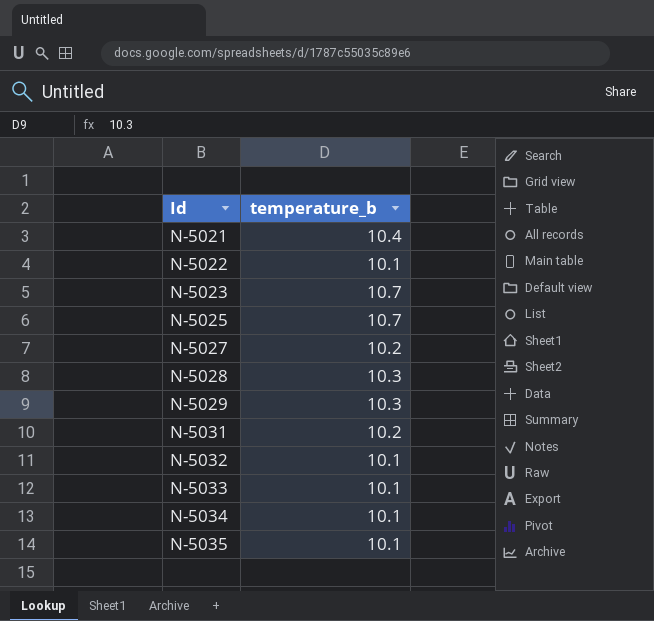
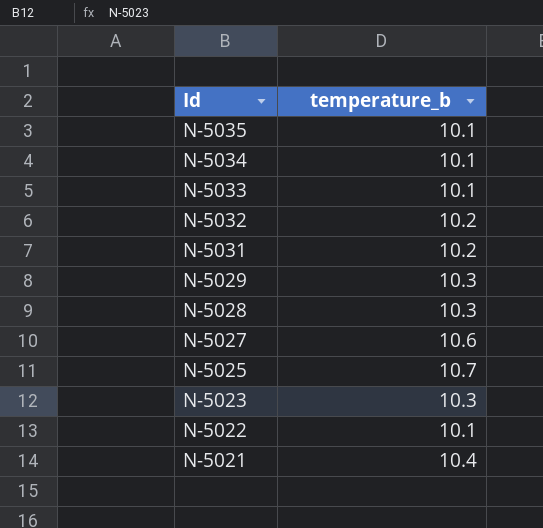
row order: Id ascending -> Id descending
N-5032 | temperature_b: 10.1 -> 10.2
N-5027 | temperature_b: 10.2 -> 10.6
N-5023 | temperature_b: 10.7 -> 10.3

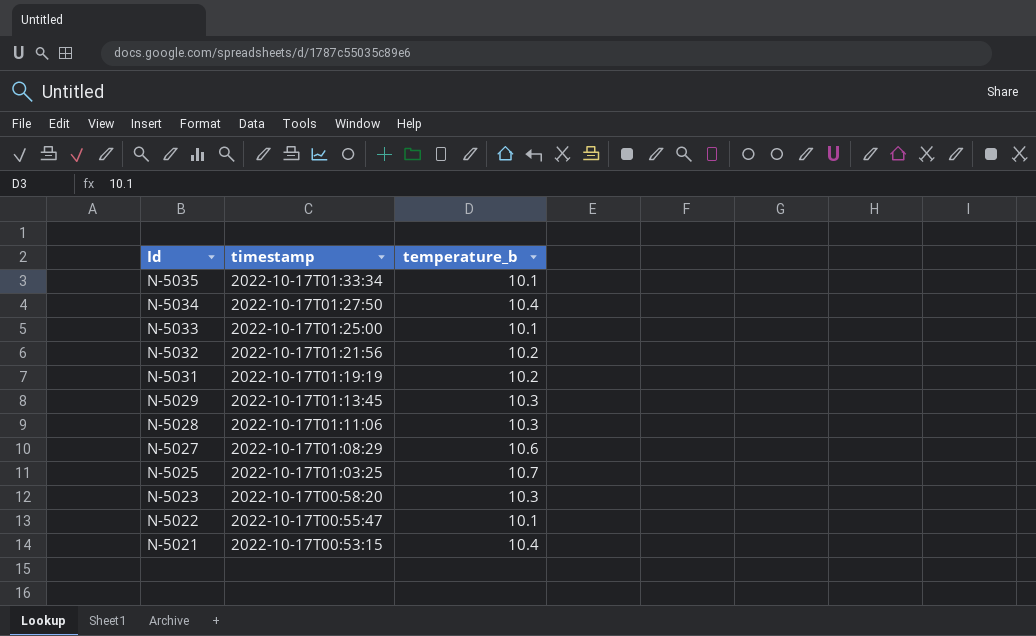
column timestamp | position: none -> 2
N-5034 | temperature_b: 10.1 -> 10.4

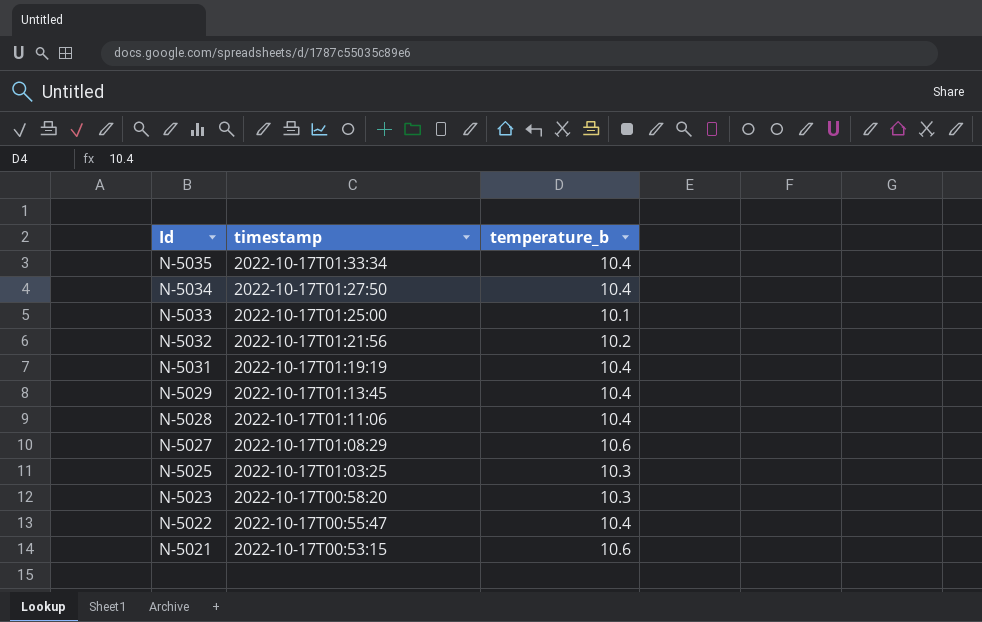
N-5035 | temperature_b: 10.1 -> 10.4
N-5031 | temperature_b: 10.2 -> 10.4
N-5029 | temperature_b: 10.3 -> 10.4
N-5028 | temperature_b: 10.3 -> 10.4
N-5025 | temperature_b: 10.7 -> 10.3
N-5022 | temperature_b: 10.1 -> 10.4
N-5021 | temperature_b: 10.4 -> 10.6

